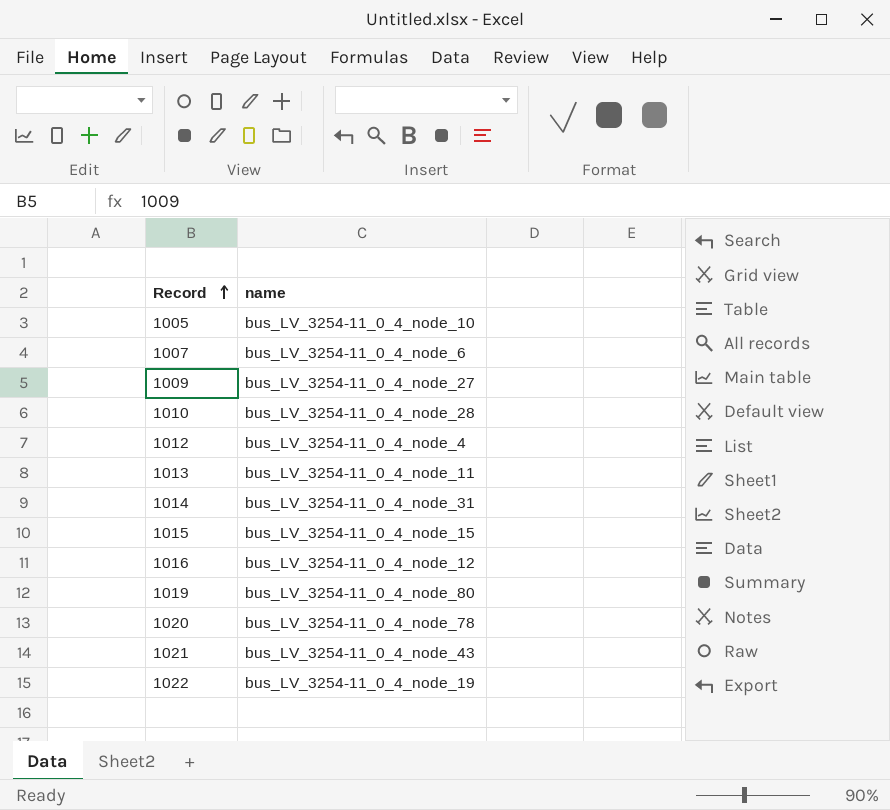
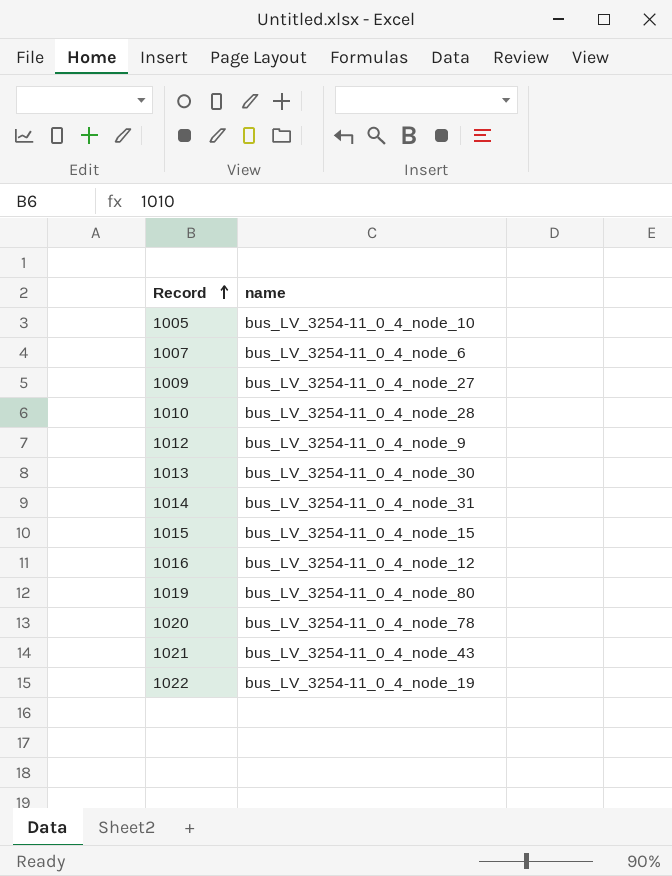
1012 | name: bus_LV_3254-11_0_4_node_4 -> bus_LV_3254-11_0_4_node_9
1013 | name: bus_LV_3254-11_0_4_node_11 -> bus_LV_3254-11_0_4_node_30

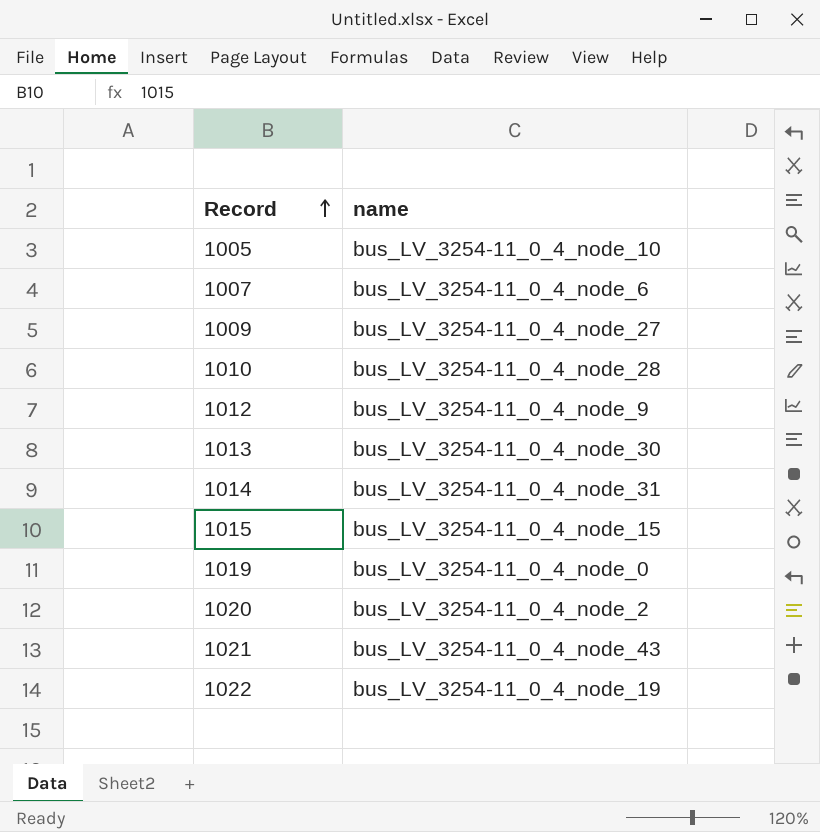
row 1016: bus_LV_3254-11_0_4_node_12 -> none
1019 | name: bus_LV_3254-11_0_4_node_80 -> bus_LV_3254-11_0_4_node_0
1020 | name: bus_LV_3254-11_0_4_node_78 -> bus_LV_3254-11_0_4_node_2

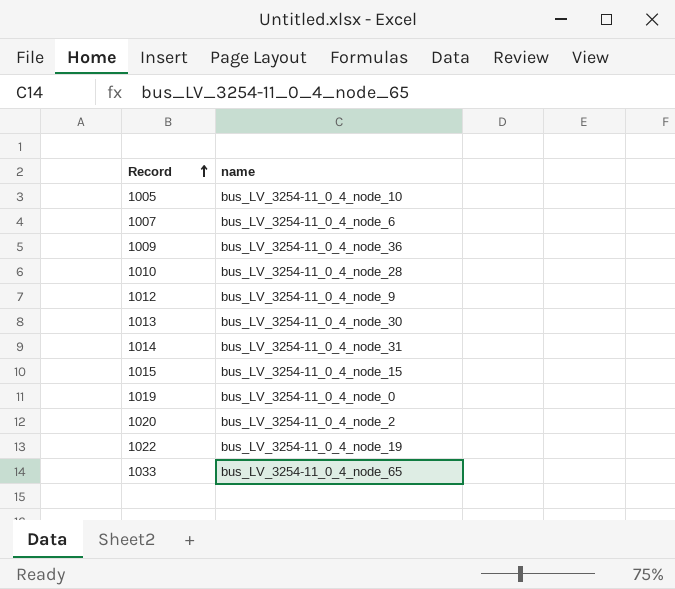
row 1021: bus_LV_3254-11_0_4_node_43 -> none
1009 | name: bus_LV_3254-11_0_4_node_27 -> bus_LV_3254-11_0_4_node_36
row 1033: none -> bus_LV_3254-11_0_4_node_65

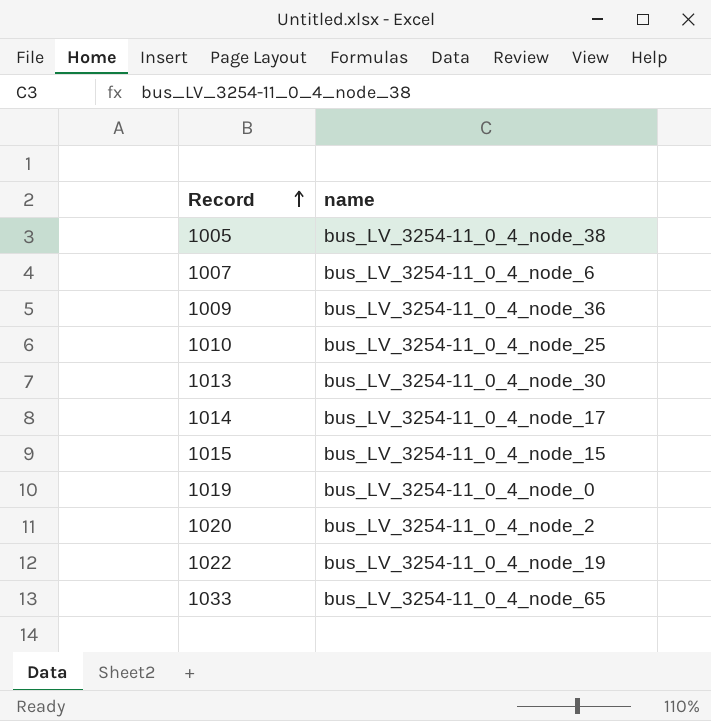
row 1012: bus_LV_3254-11_0_4_node_9 -> none
1005 | name: bus_LV_3254-11_0_4_node_10 -> bus_LV_3254-11_0_4_node_38
1010 | name: bus_LV_3254-11_0_4_node_28 -> bus_LV_3254-11_0_4_node_25
1014 | name: bus_LV_3254-11_0_4_node_31 -> bus_LV_3254-11_0_4_node_17

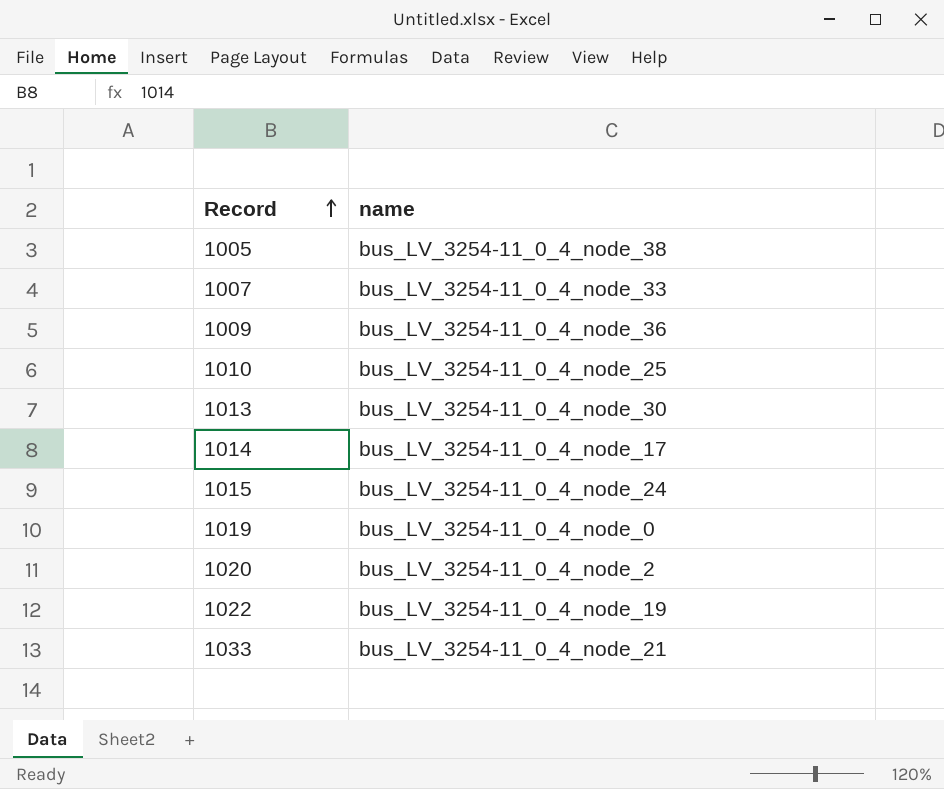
1007 | name: bus_LV_3254-11_0_4_node_6 -> bus_LV_3254-11_0_4_node_33
1015 | name: bus_LV_3254-11_0_4_node_15 -> bus_LV_3254-11_0_4_node_24
1033 | name: bus_LV_3254-11_0_4_node_65 -> bus_LV_3254-11_0_4_node_21

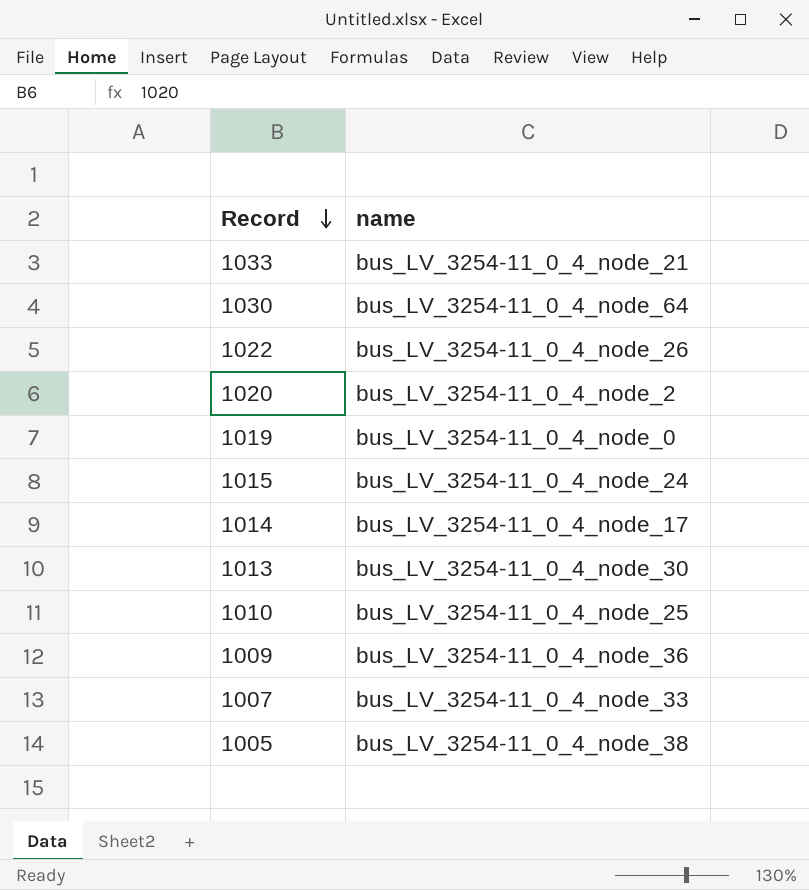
row order: Record ascending -> Record descending
row 1030: none -> bus_LV_3254-11_0_4_node_64
1022 | name: bus_LV_3254-11_0_4_node_19 -> bus_LV_3254-11_0_4_node_26

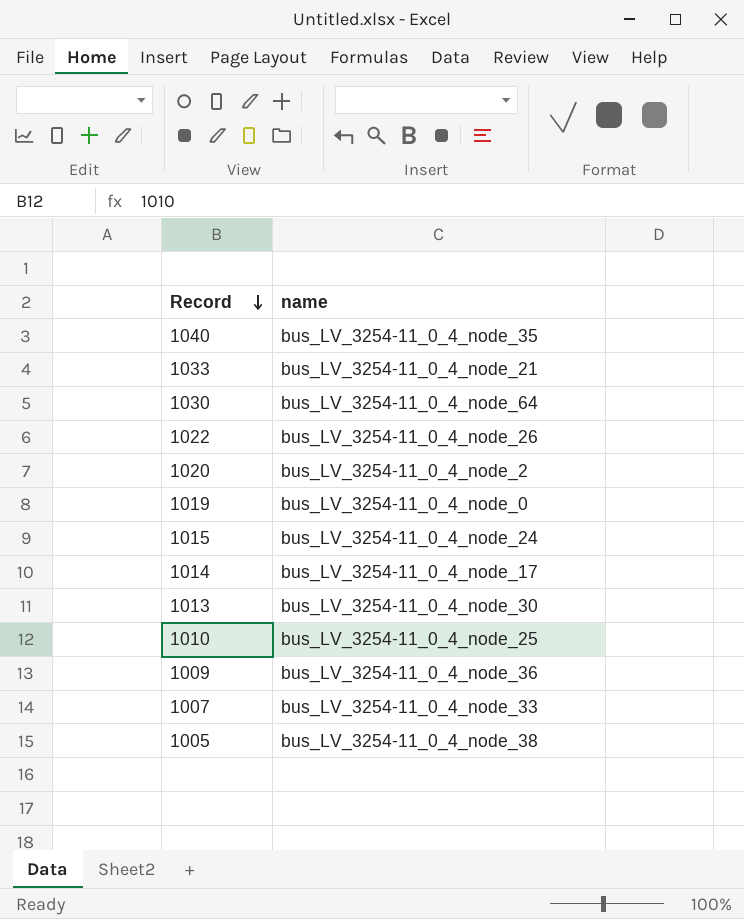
row 1040: none -> bus_LV_3254-11_0_4_node_35

